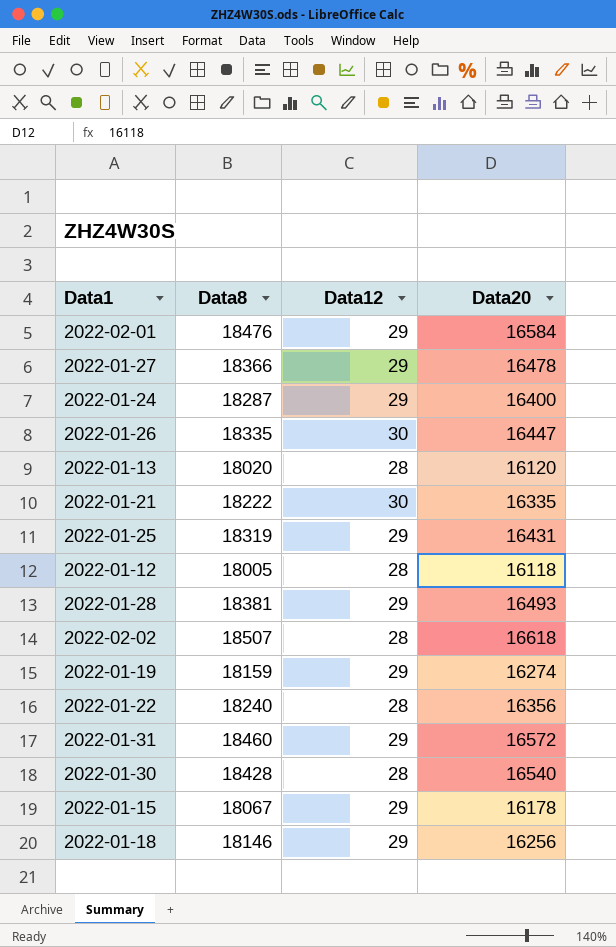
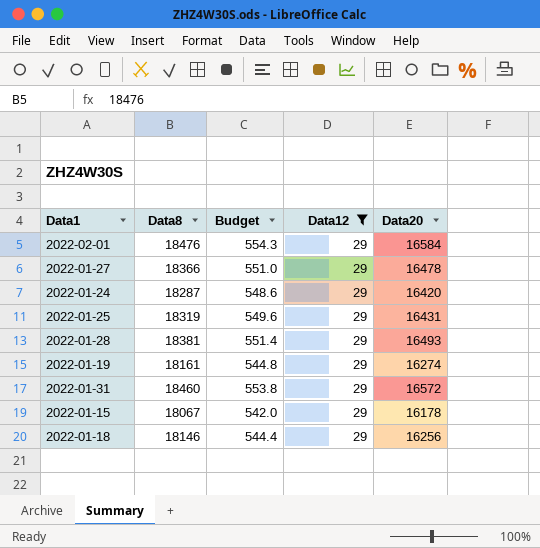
filter: none -> Data12 = 29
column Budget | formula: none -> [Data8] * 0.03
2022-01-24 | Data20: 16400 -> 16420
2022-01-19 | Data8: 18159 -> 18161

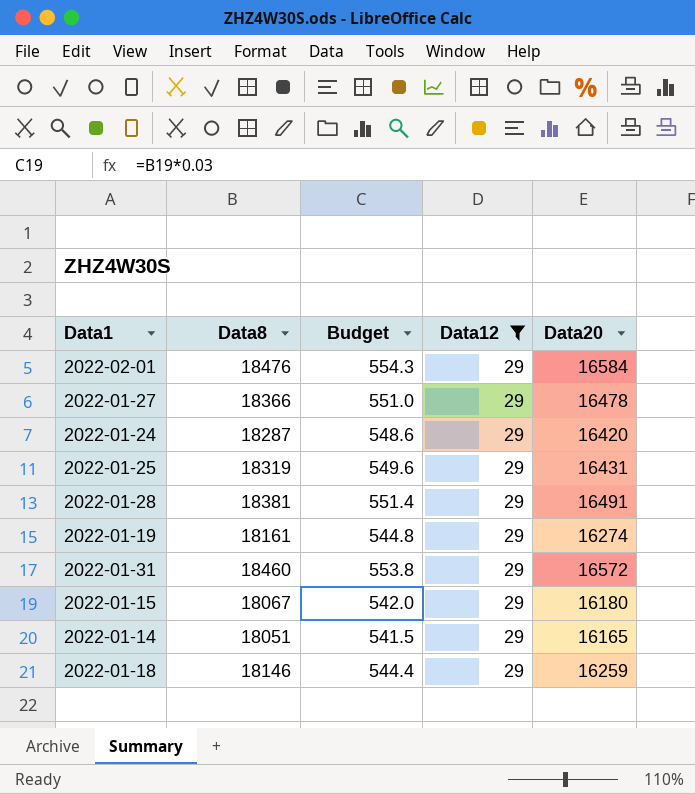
2022-01-28 | Data20: 16493 -> 16491
2022-01-15 | Data20: 16178 -> 16180
row 2022-01-14: none -> 18051 | 541.5 | 29 | 16165
2022-01-18 | Data20: 16256 -> 16259

